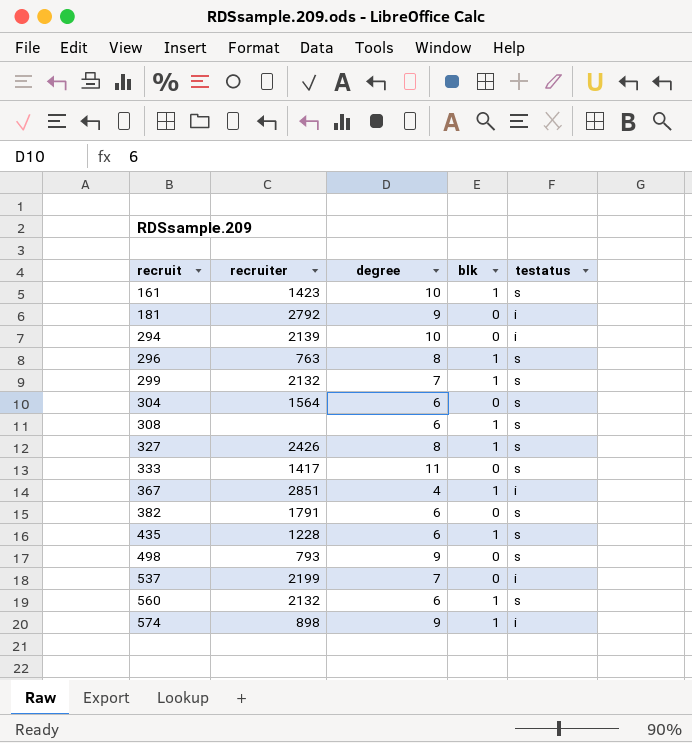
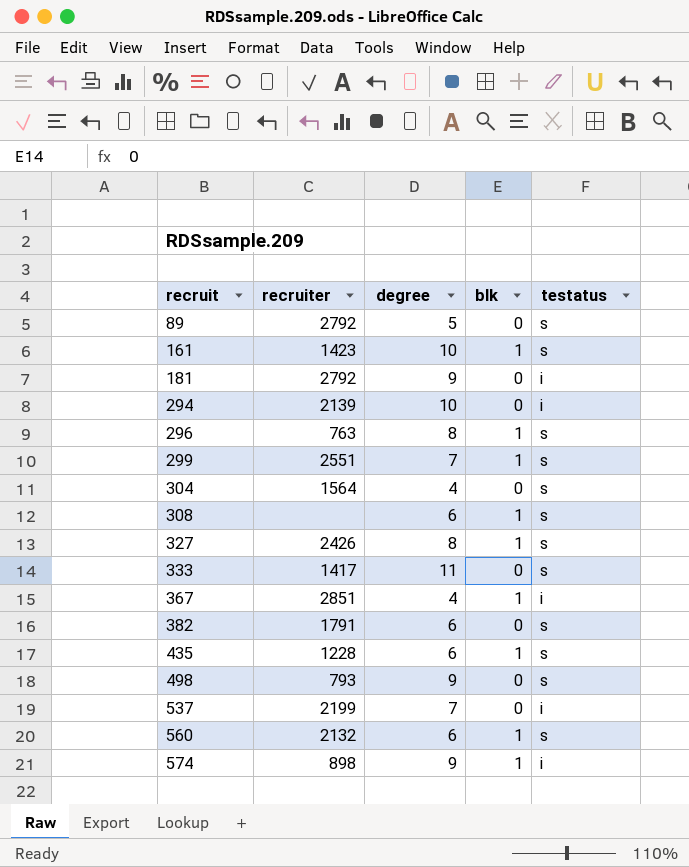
row 89: none -> 2792 | 5 | 0 | s
299 | recruiter: 2132 -> 2551
304 | degree: 6 -> 4

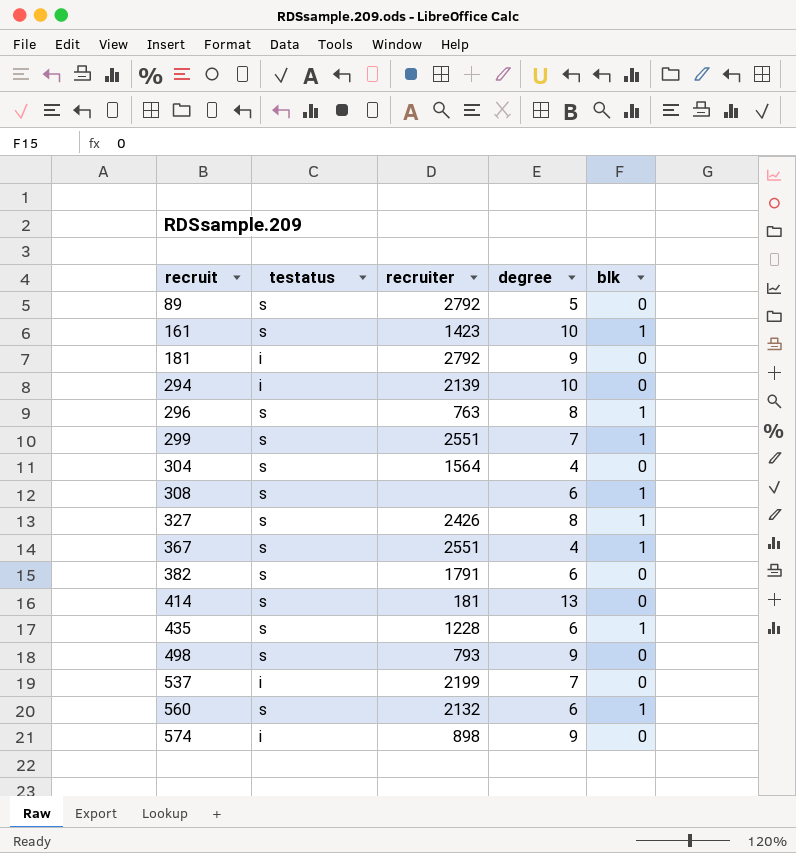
column testatus | position: 5 -> 2
row 333: 1417 | 11 | 0 | s -> none
367 | testatus: i -> s
367 | recruiter: 2851 -> 2551
row 414: none -> s | 181 | 13 | 0
574 | blk: 1 -> 0

